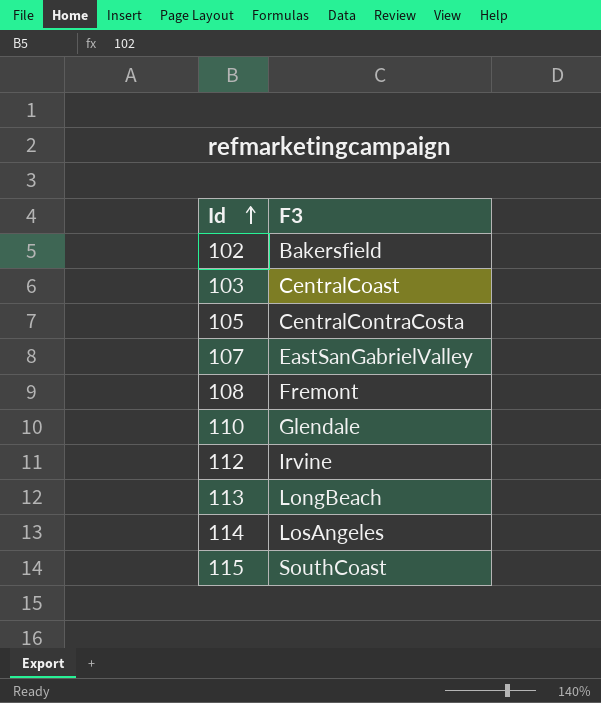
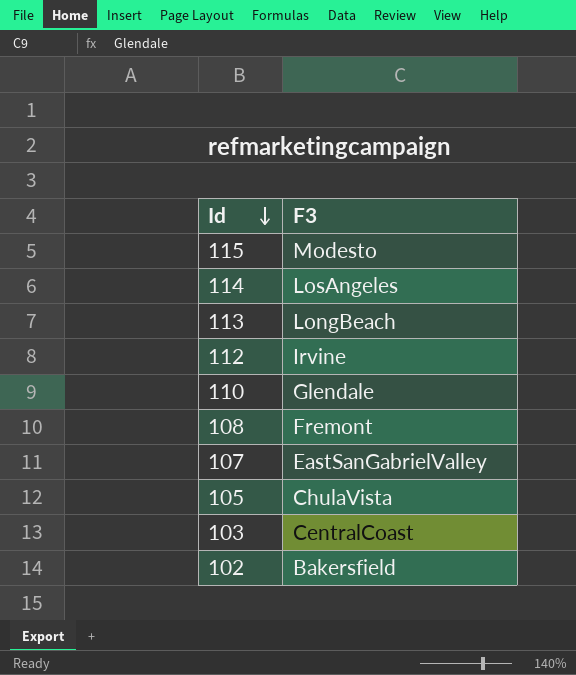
row order: Id ascending -> Id descending
115 | F3: SouthCoast -> Modesto
105 | F3: CentralContraCosta -> ChulaVista

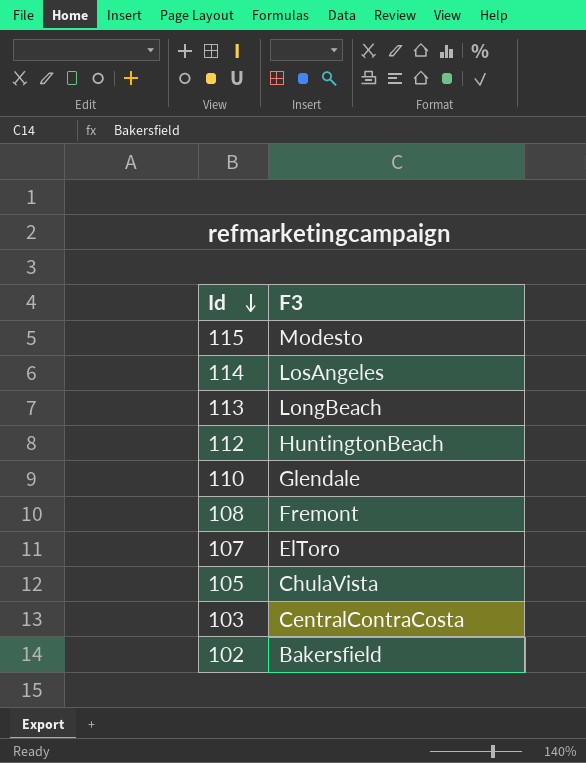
112 | F3: Irvine -> HuntingtonBeach
107 | F3: EastSanGabrielValley -> ElToro
103 | F3: CentralCoast -> CentralContraCosta

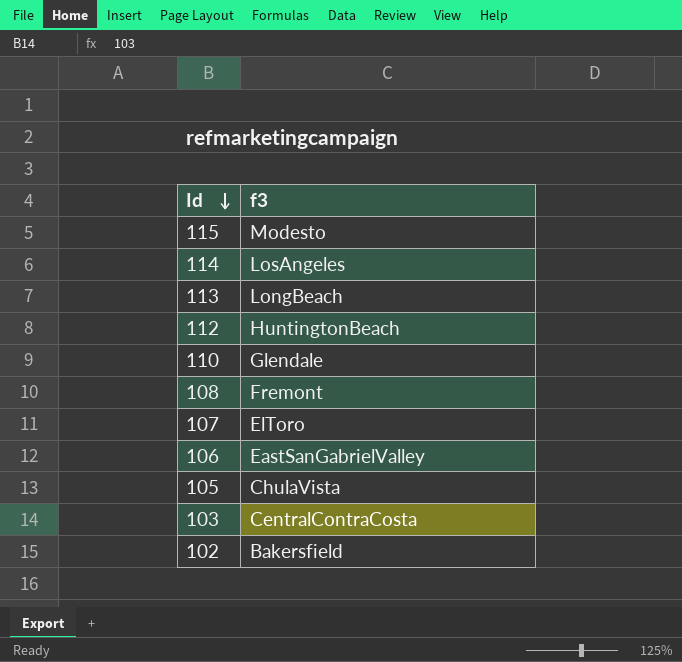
column name: F3 -> f3
row 106: none -> EastSanGabrielValley

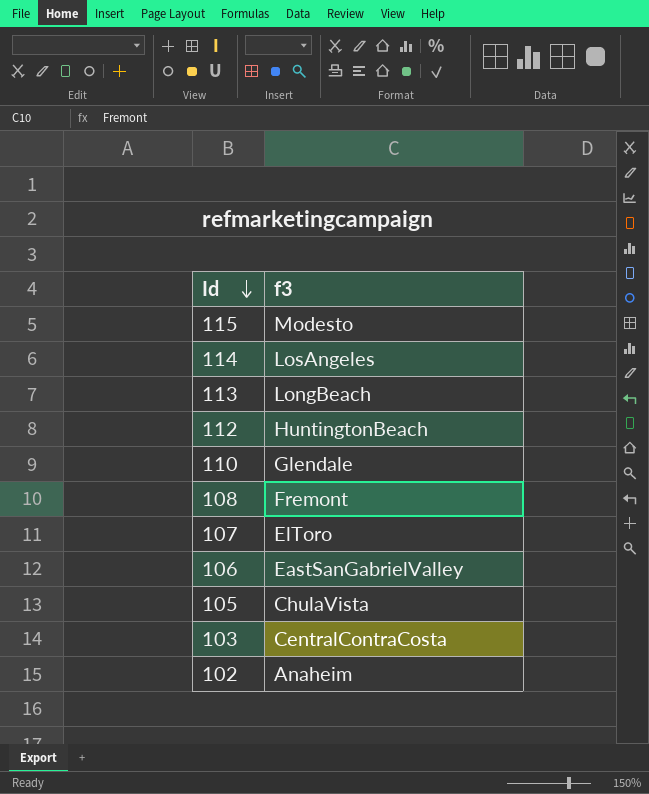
102 | f3: Bakersfield -> Anaheim

